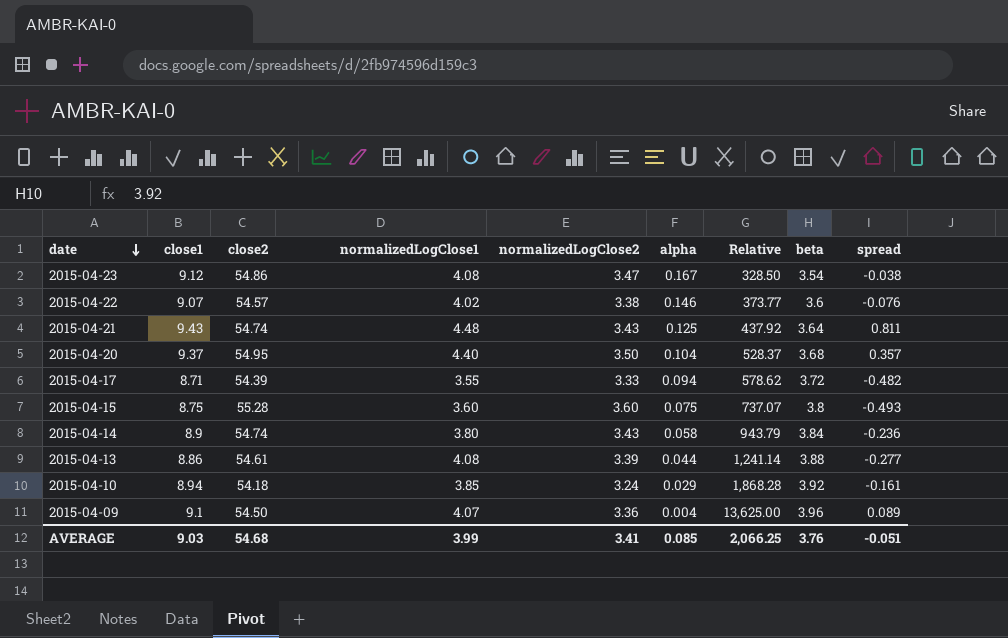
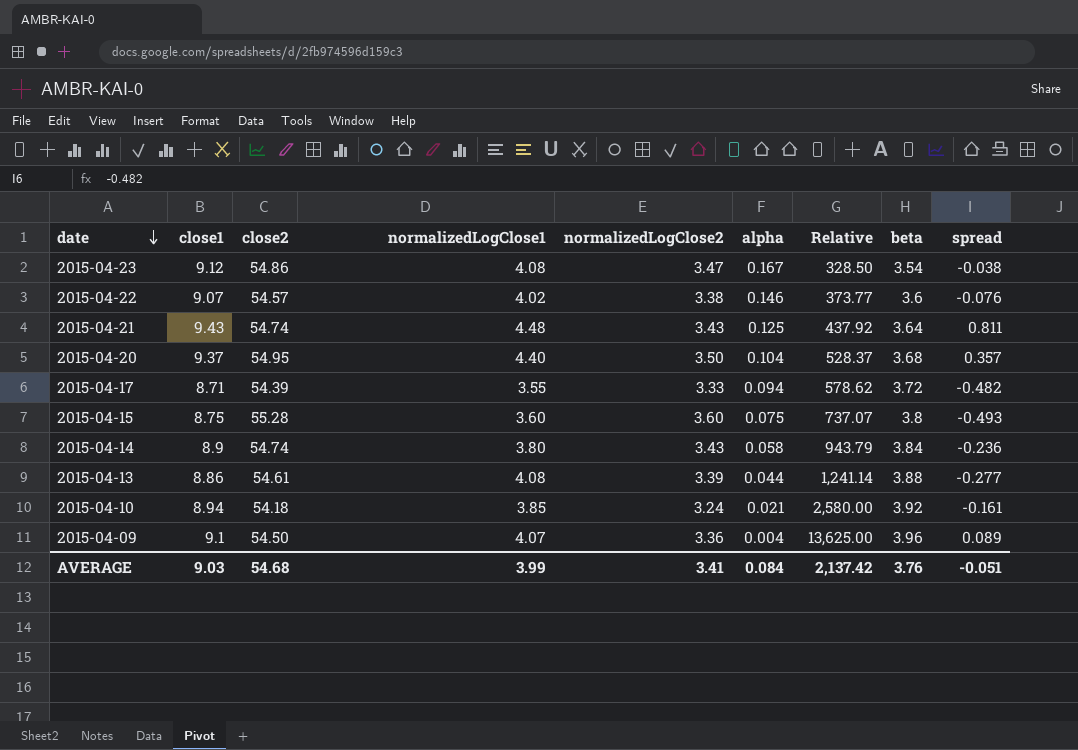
2015-04-10 | alpha: 0.029 -> 0.021
2015-04-10 | Relative: 1,868.28 -> 2,580.00
AVERAGE | alpha: 0.085 -> 0.084
AVERAGE | Relative: 2,066.25 -> 2,137.42

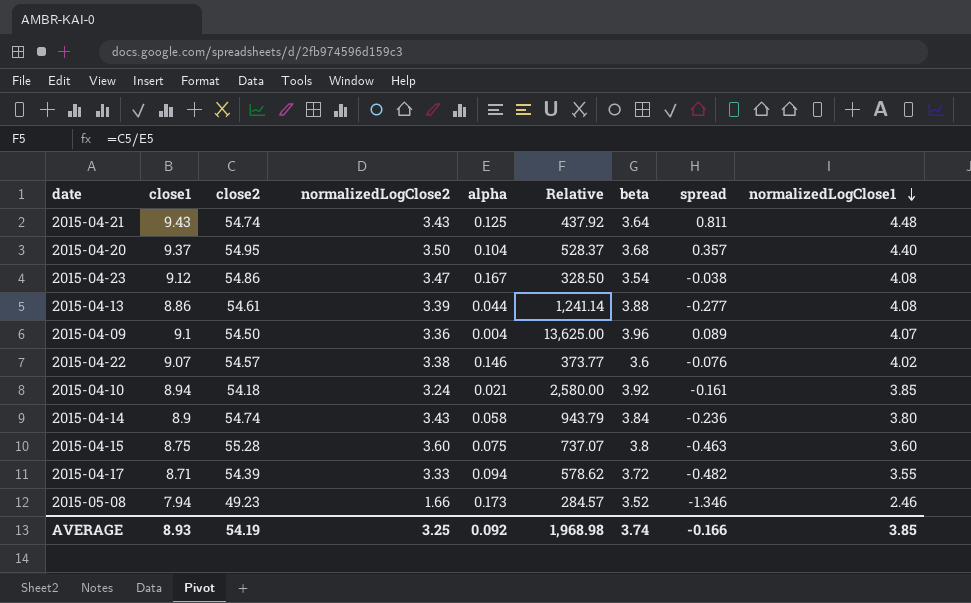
row order: date descending -> normalizedLogClose1 descending
column normalizedLogClose1 | position: 4 -> 9
2015-04-15 | spread: -0.493 -> -0.463
row 2015-05-08: none -> 7.94 | 49.23 | 1.66 | 0.173 | 284.57 | 3.52 | -1.346 | 2.46
AVERAGE | close1: 9.03 -> 8.93
AVERAGE | close2: 54.68 -> 54.19
AVERAGE | normalizedLogClose2: 3.41 -> 3.25
AVERAGE | alpha: 0.084 -> 0.092
AVERAGE | Relative: 2,137.42 -> 1,968.98
AVERAGE | beta: 3.76 -> 3.74
AVERAGE | spread: -0.051 -> -0.166
AVERAGE | normalizedLogClose1: 3.99 -> 3.85

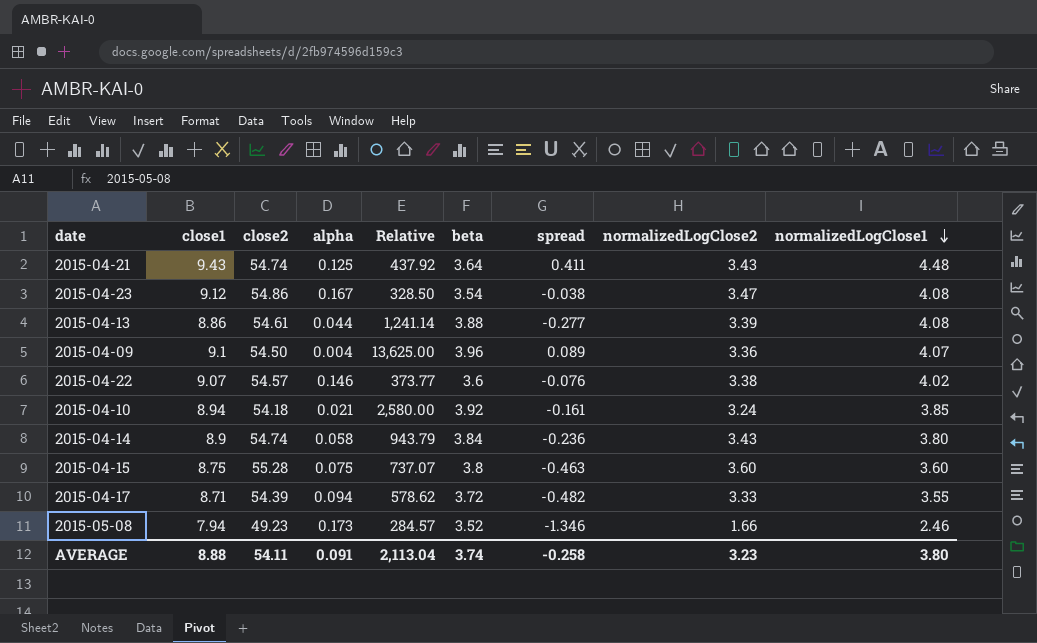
column normalizedLogClose2 | position: 4 -> 8
row 2015-04-20: 9.37 | 54.95 | 3.50 | 0.104 | 528.37 | 3.68 | 0.357 | 4.40 -> none
2015-04-21 | spread: 0.811 -> 0.411
AVERAGE | close1: 8.93 -> 8.88
AVERAGE | close2: 54.19 -> 54.11
AVERAGE | alpha: 0.092 -> 0.091
AVERAGE | Relative: 1,968.98 -> 2,113.04
AVERAGE | spread: -0.166 -> -0.258
AVERAGE | normalizedLogClose2: 3.25 -> 3.23
AVERAGE | normalizedLogClose1: 3.85 -> 3.80

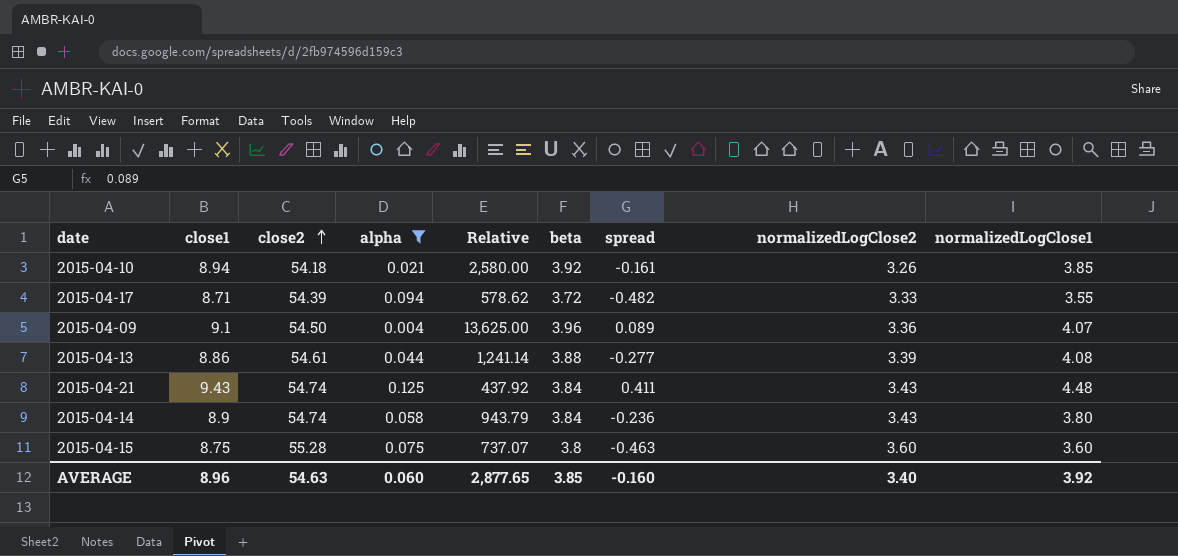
filter: none -> alpha <= 0.125
row order: normalizedLogClose1 descending -> close2 ascending
2015-04-10 | normalizedLogClose2: 3.24 -> 3.26
2015-04-21 | beta: 3.64 -> 3.84
AVERAGE | close1: 8.88 -> 8.96
AVERAGE | close2: 54.11 -> 54.63
AVERAGE | alpha: 0.091 -> 0.060
AVERAGE | Relative: 2,113.04 -> 2,877.65
AVERAGE | beta: 3.74 -> 3.85
AVERAGE | spread: -0.258 -> -0.160
AVERAGE | normalizedLogClose2: 3.23 -> 3.40
AVERAGE | normalizedLogClose1: 3.80 -> 3.92

